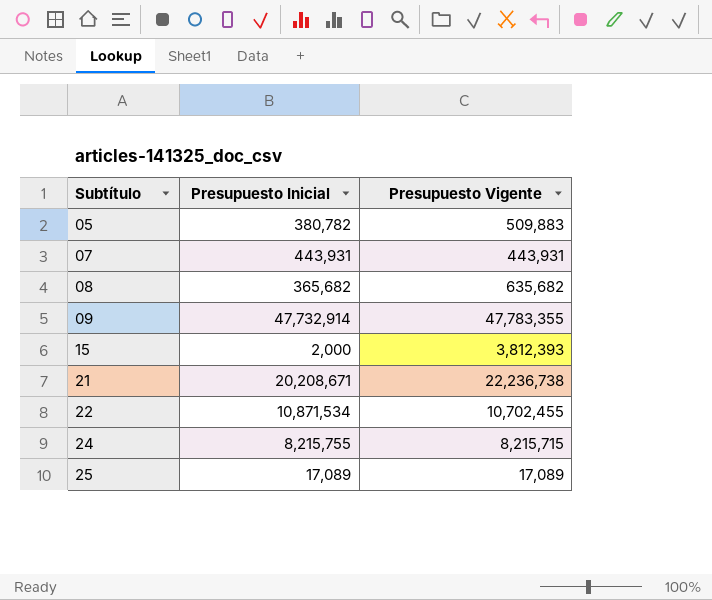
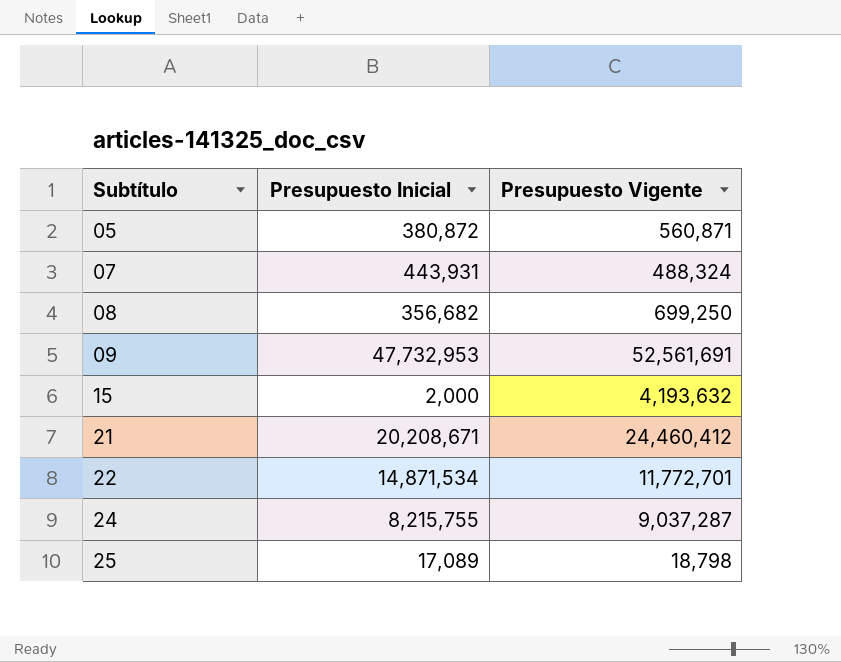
05 | Presupuesto Inicial: 380,782 -> 380,872
05 | Presupuesto Vigente: 509,883 -> 560,871
07 | Presupuesto Vigente: 443,931 -> 488,324
08 | Presupuesto Inicial: 365,682 -> 356,682
08 | Presupuesto Vigente: 635,682 -> 699,250
09 | Presupuesto Inicial: 47,732,914 -> 47,732,953
09 | Presupuesto Vigente: 47,783,355 -> 52,561,691
15 | Presupuesto Vigente: 3,812,393 -> 4,193,632
21 | Presupuesto Vigente: 22,236,738 -> 24,460,412
22 | Presupuesto Inicial: 10,871,534 -> 14,871,534
22 | Presupuesto Vigente: 10,702,455 -> 11,772,701
24 | Presupuesto Vigente: 8,215,715 -> 9,037,287
25 | Presupuesto Vigente: 17,089 -> 18,798

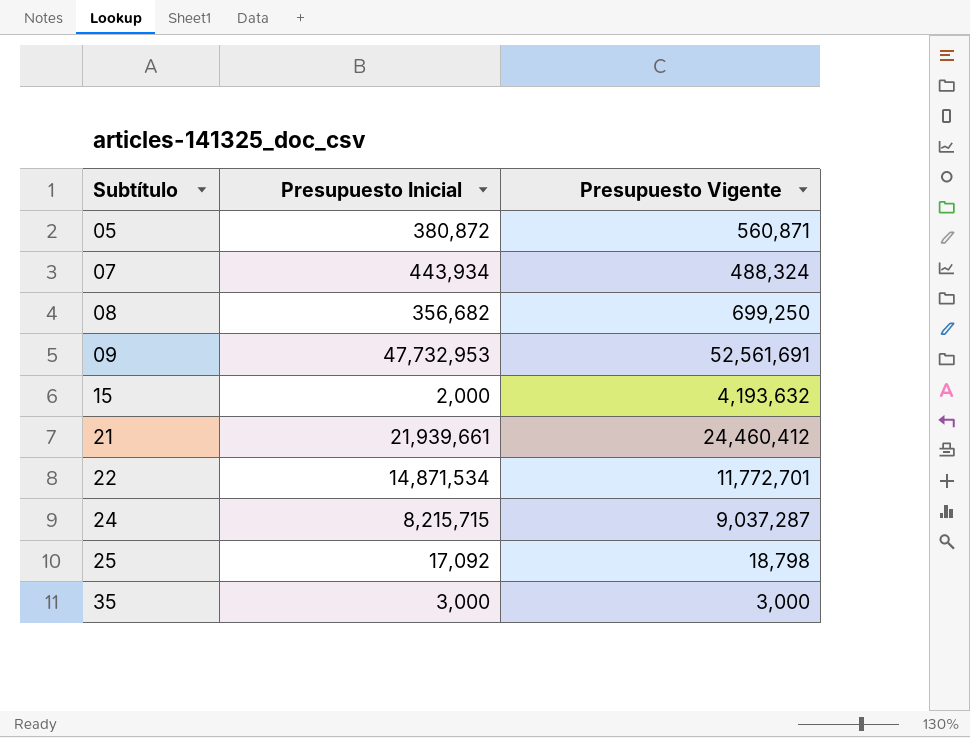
07 | Presupuesto Inicial: 443,931 -> 443,934
21 | Presupuesto Inicial: 20,208,671 -> 21,939,661
24 | Presupuesto Inicial: 8,215,755 -> 8,215,715
25 | Presupuesto Inicial: 17,089 -> 17,092
row 35: none -> 3,000 | 3,000

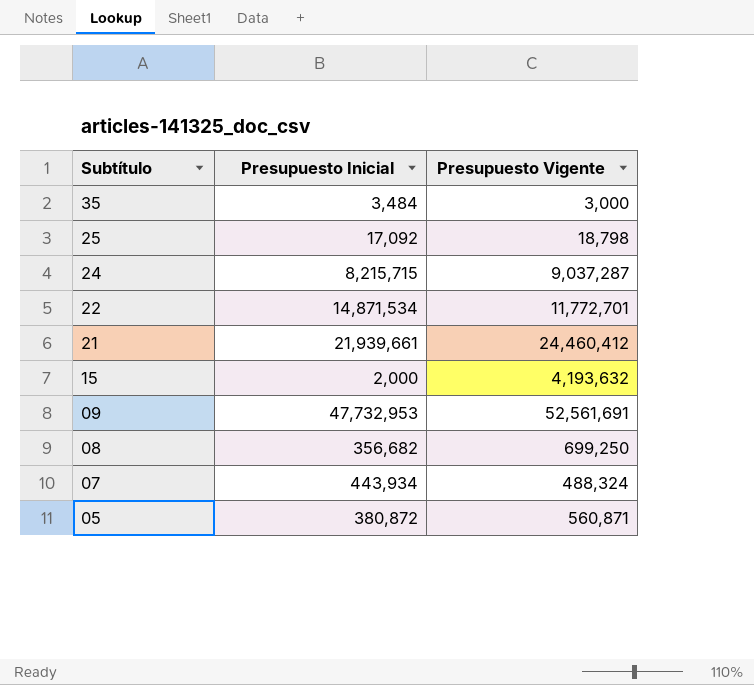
row order: Subtítulo ascending -> Subtítulo descending
35 | Presupuesto Inicial: 3,000 -> 3,484

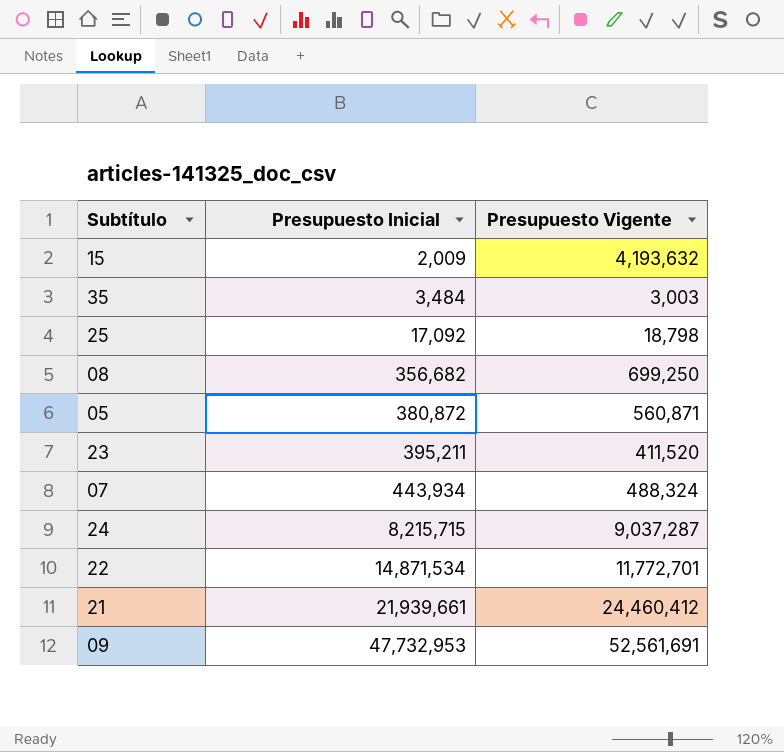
row order: Subtítulo descending -> Presupuesto Inicial ascending
15 | Presupuesto Inicial: 2,000 -> 2,009
35 | Presupuesto Vigente: 3,000 -> 3,003
row 23: none -> 395,211 | 411,520

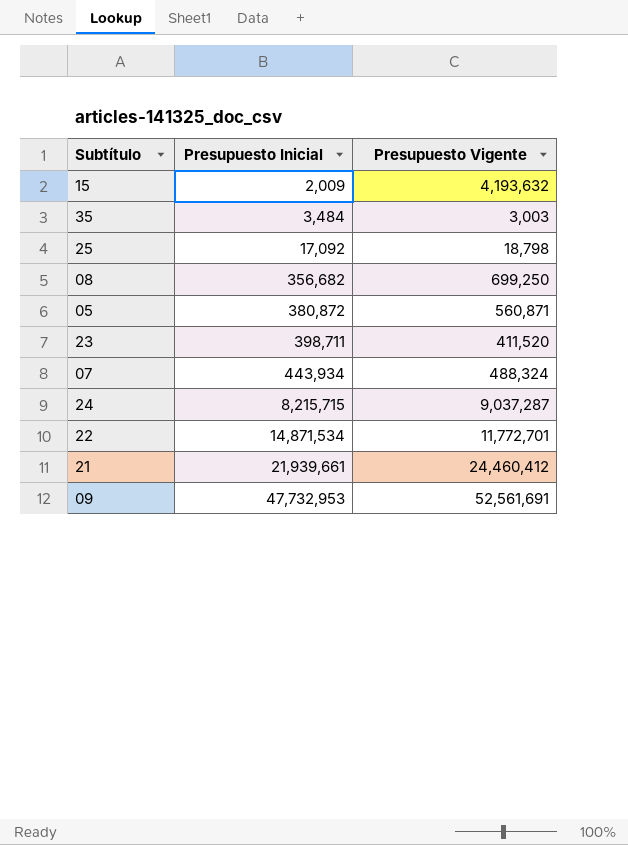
23 | Presupuesto Inicial: 395,211 -> 398,711

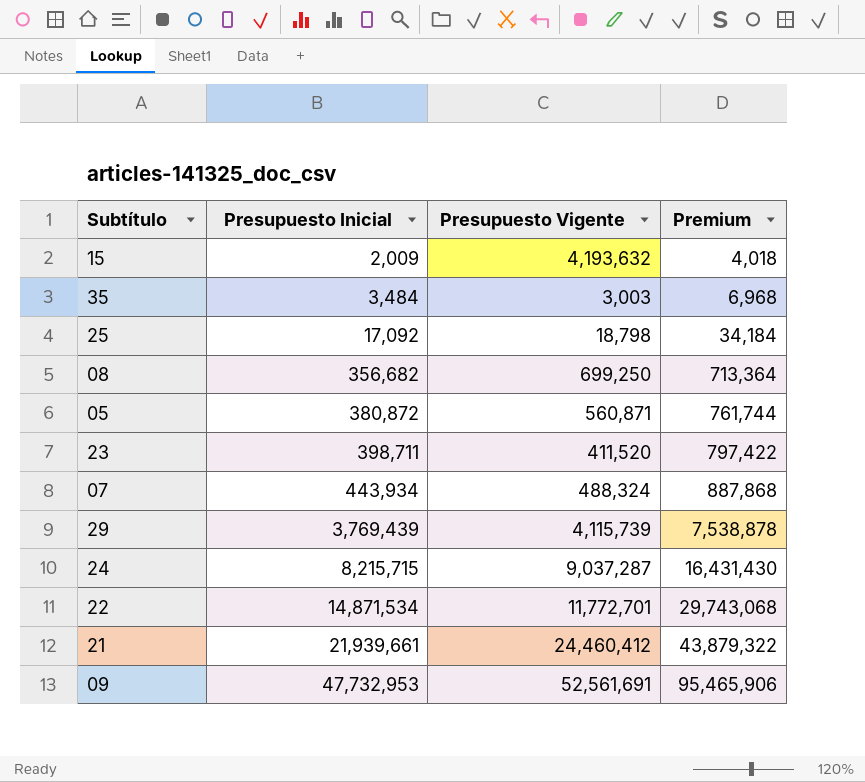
column Premium | formula: none -> [Presupuesto Inicial] * 2
row 29: none -> 3,769,439 | 4,115,739 | 7,538,878

